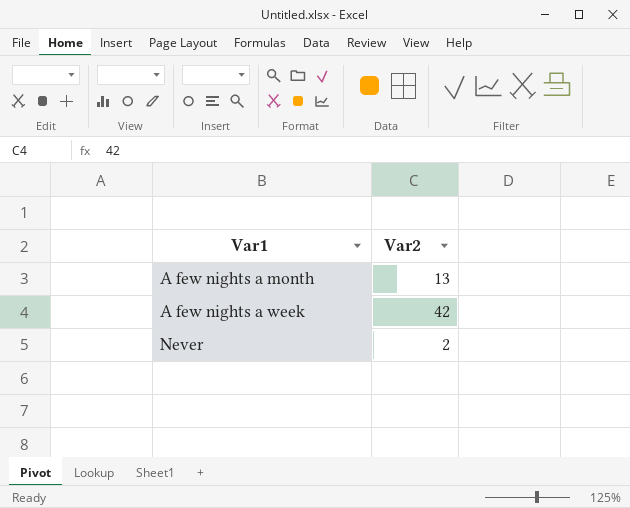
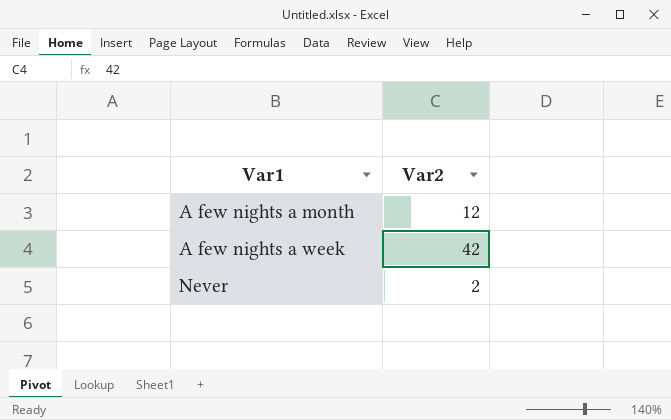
A few nights a month | Var2: 13 -> 12

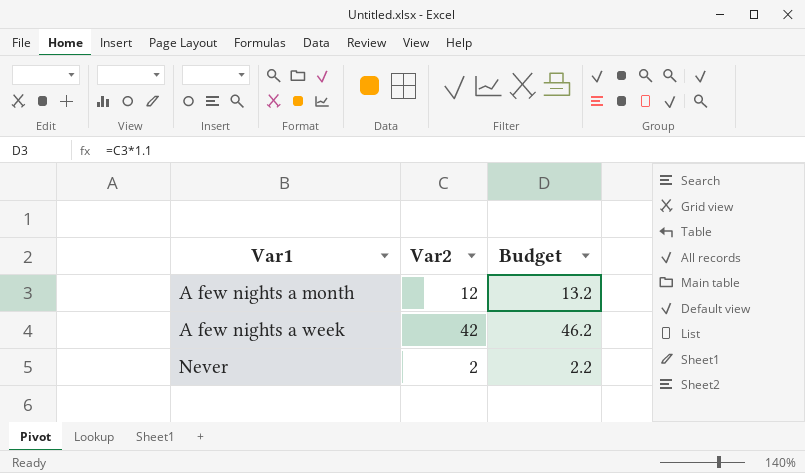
column Budget | formula: none -> [Var2] * 1.1

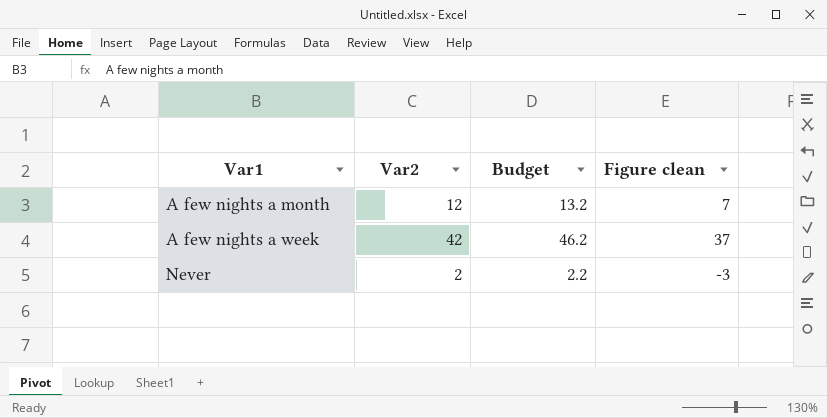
column Figure clean | formula: none -> [Var2] - 5

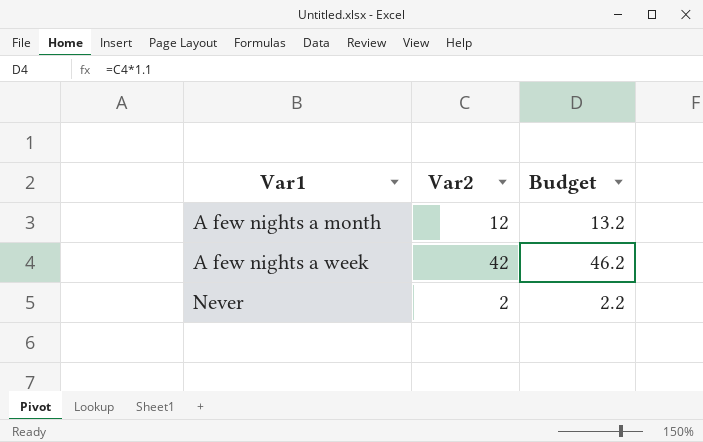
column Figure clean | formula: [Var2] - 5 -> none

